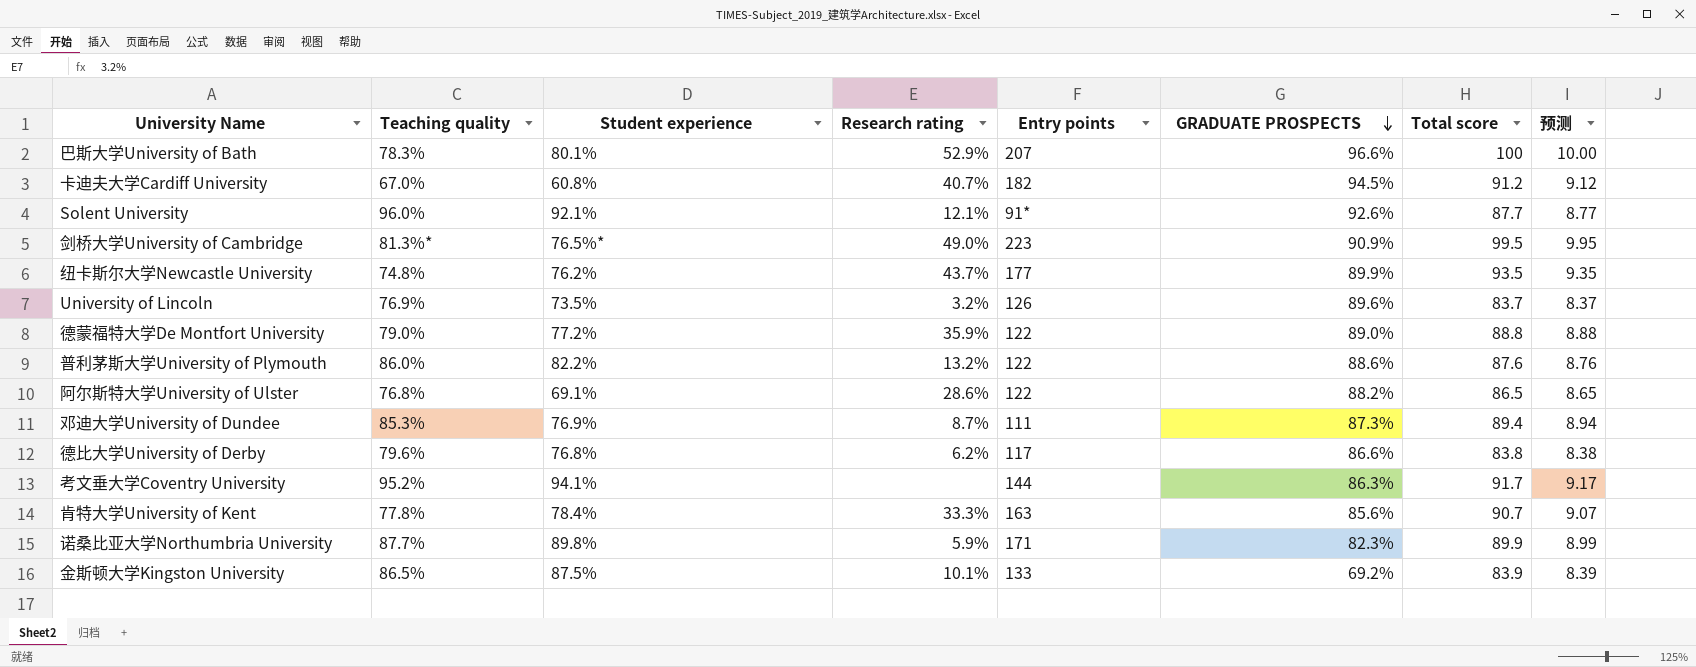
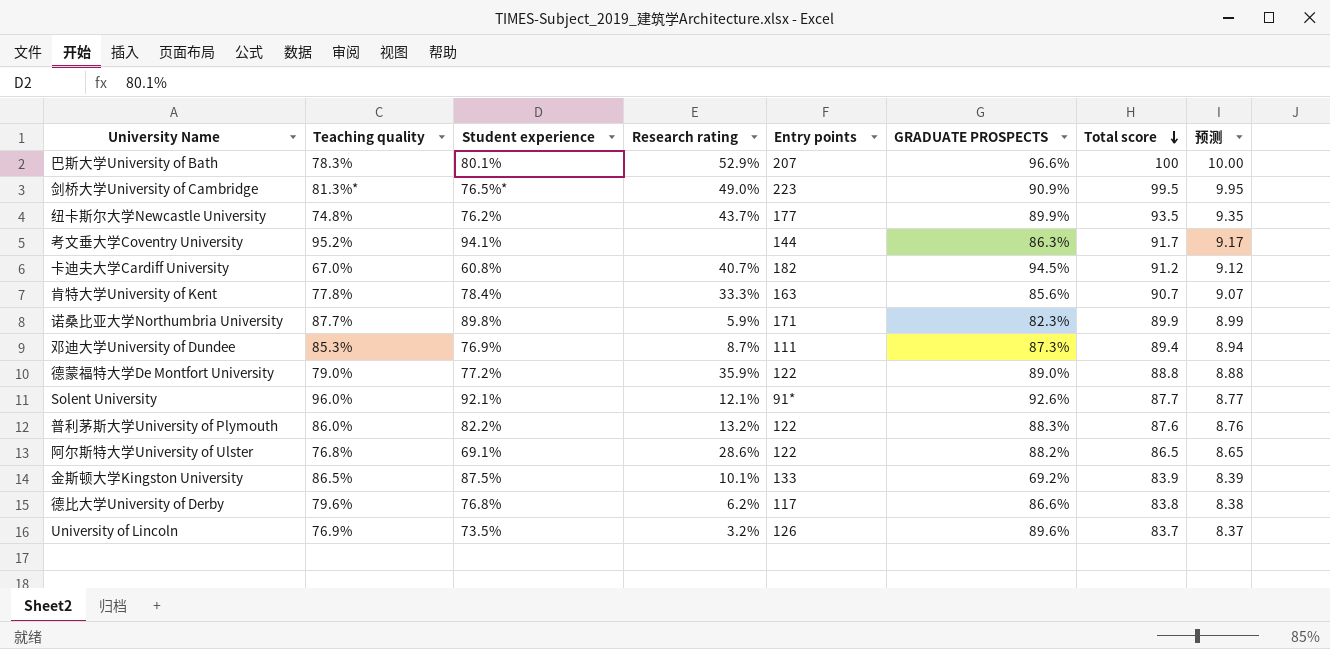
row order: GRADUATE PROSPECTS descending -> Total score descending
普利茅斯大学University of Plymouth | GRADUATE PROSPECTS: 88.6% -> 88.3%

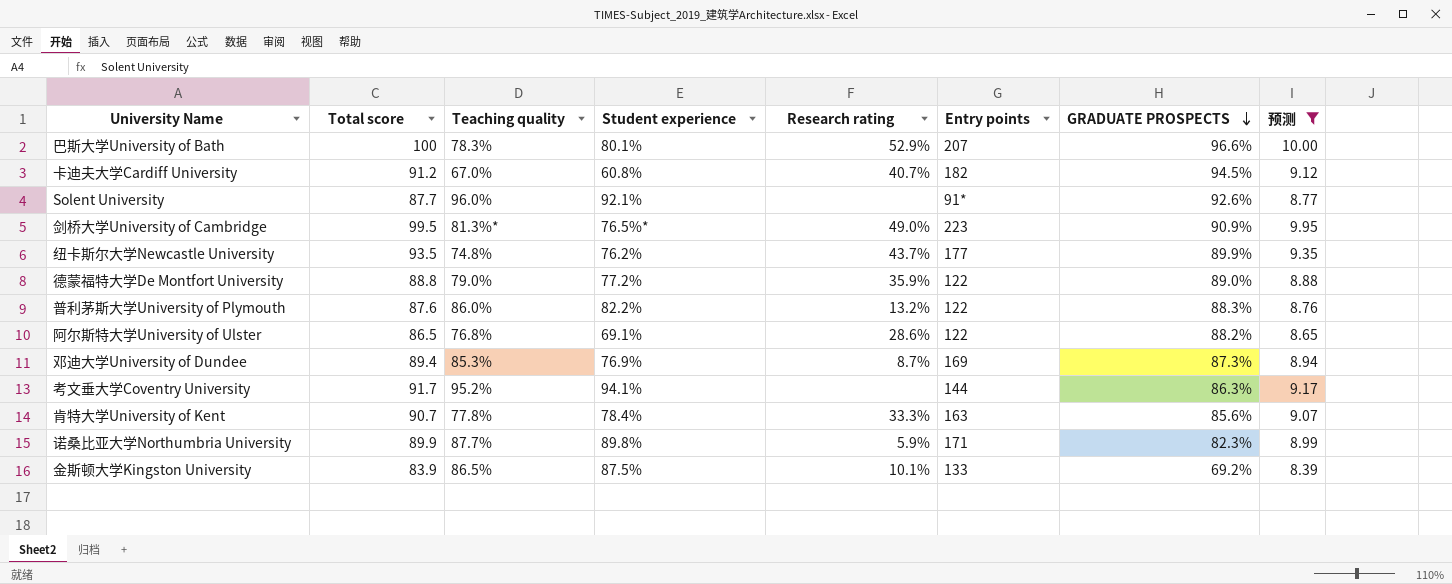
filter: none -> 预测 >= 8.39
row order: Total score descending -> GRADUATE PROSPECTS descending
column Total score | position: 7 -> 2
Solent University | Research rating: 12.1% -> none
邓迪大学University of Dundee | Entry points: 111 -> 169

